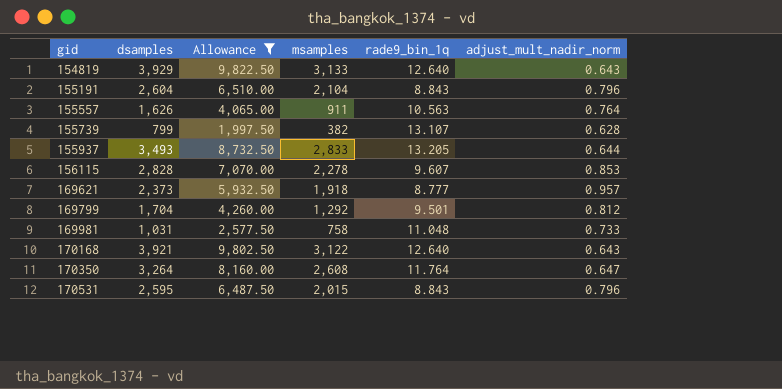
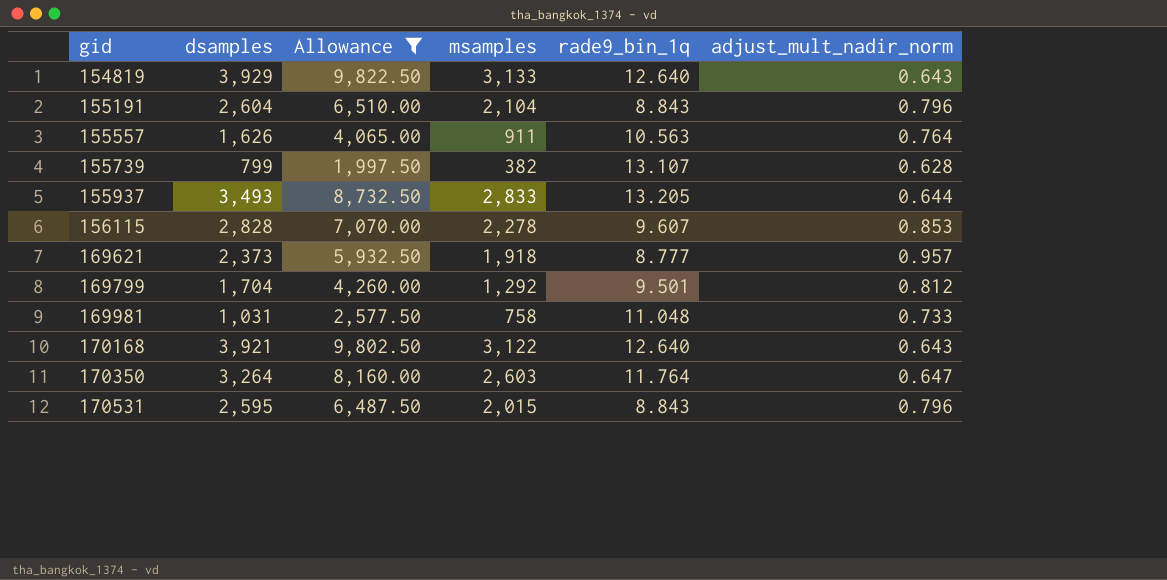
170350 | msamples: 2,608 -> 2,603

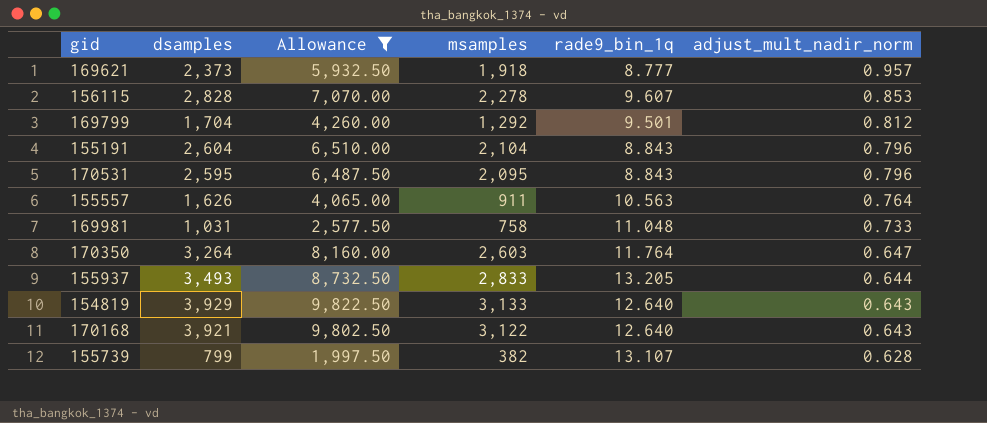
row order: gid ascending -> adjust_mult_nadir_norm descending
170531 | msamples: 2,015 -> 2,095

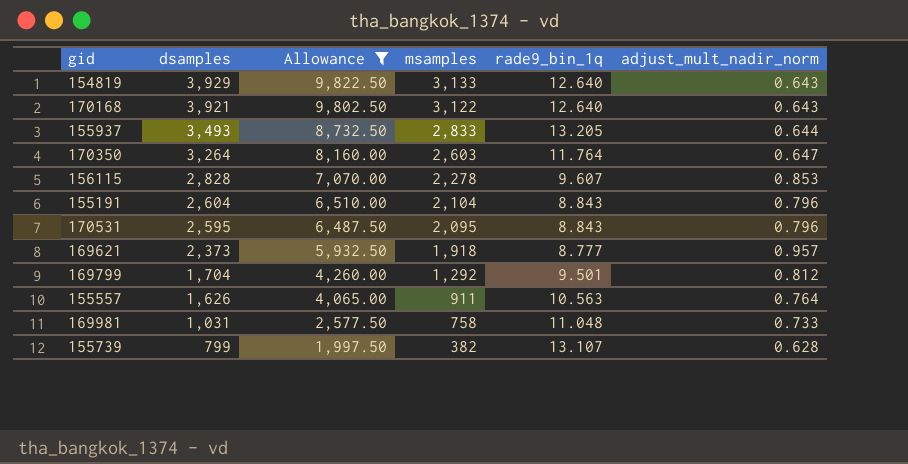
row order: adjust_mult_nadir_norm descending -> dsamples descending

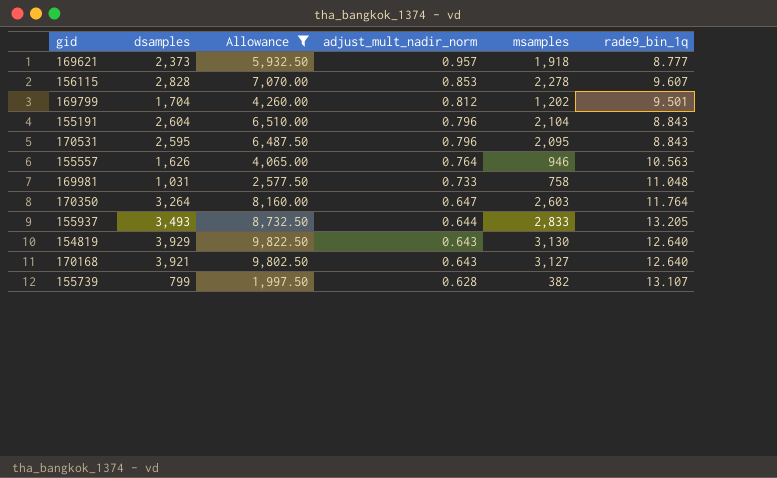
row order: dsamples descending -> adjust_mult_nadir_norm descending
column adjust_mult_nadir_norm | position: 6 -> 4
169799 | msamples: 1,292 -> 1,202
155557 | msamples: 911 -> 946
154819 | msamples: 3,133 -> 3,130
170168 | msamples: 3,122 -> 3,127

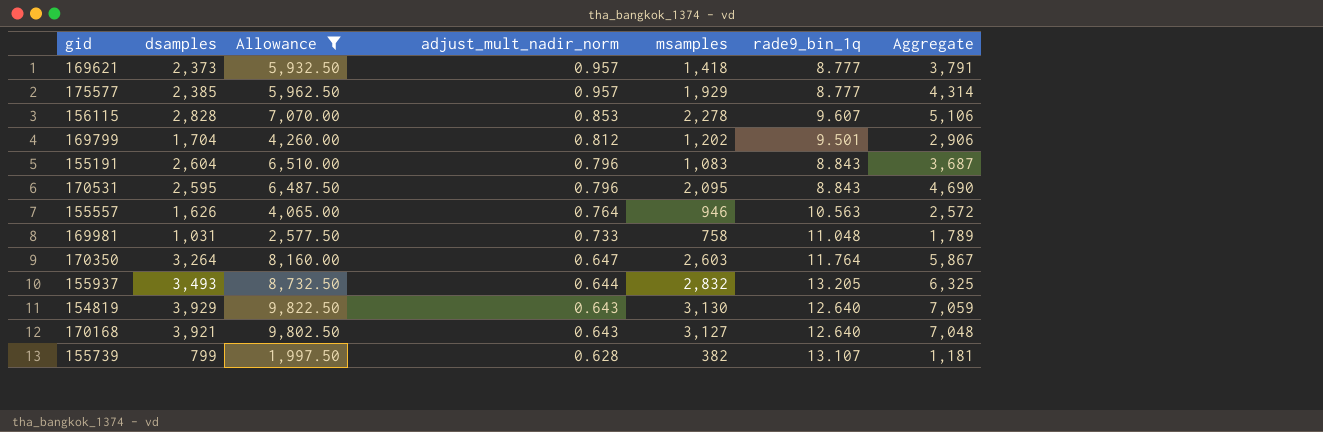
column Aggregate | formula: none -> [dsamples] + [msamples]
169621 | msamples: 1,918 -> 1,418
row 175577: none -> 2,385 | 5,962.50 | 0.957 | 1,929 | 8.777 | 4,314
155191 | msamples: 2,104 -> 1,083
155937 | msamples: 2,833 -> 2,832

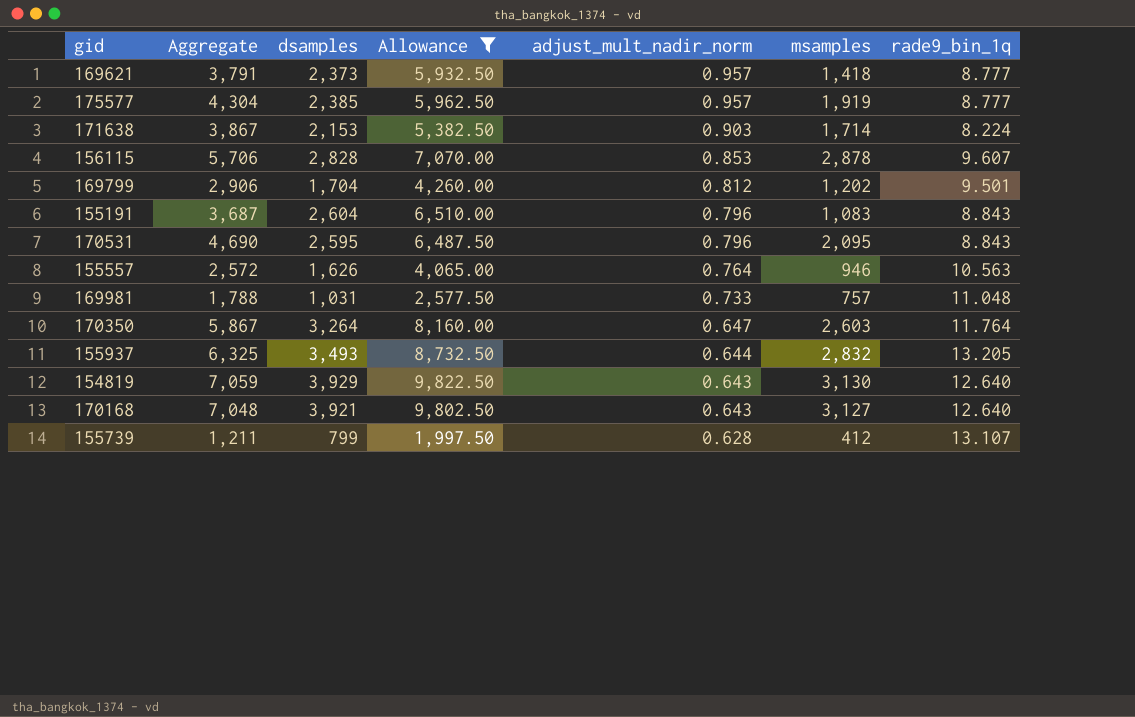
column Aggregate | position: 7 -> 2
175577 | Aggregate: 4,314 -> 4,304
175577 | msamples: 1,929 -> 1,919
row 171638: none -> 3,867 | 2,153 | 5,382.50 | 0.903 | 1,714 | 8.224
156115 | Aggregate: 5,106 -> 5,706
156115 | msamples: 2,278 -> 2,878
169981 | Aggregate: 1,789 -> 1,788
169981 | msamples: 758 -> 757
155739 | Aggregate: 1,181 -> 1,211
155739 | msamples: 382 -> 412

